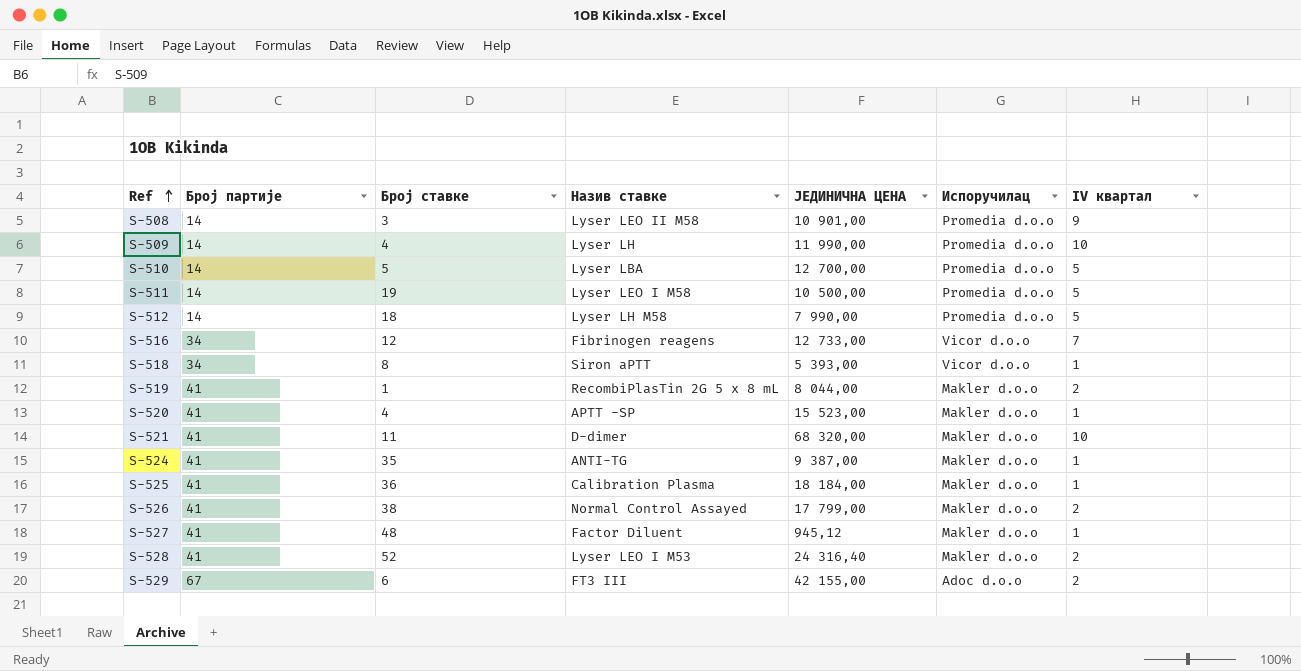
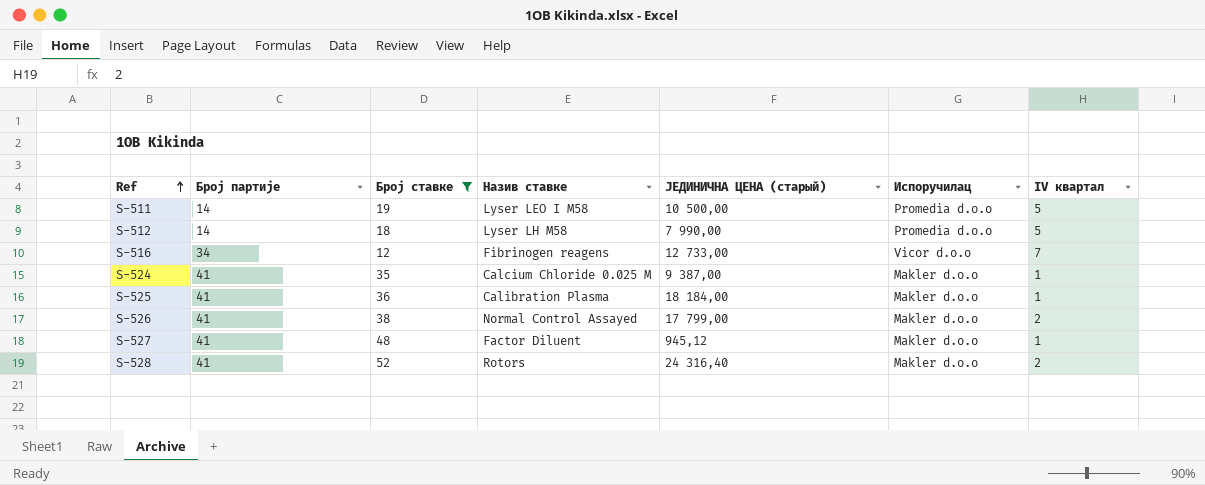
filter: none -> Број ставке >= 12
column name: ЈЕДИНИЧНА ЦЕНА -> ЈЕДИНИЧНА ЦЕНА (старый)
S-524 | Назив ставке: ANTI-TG -> Calcium Chloride 0.025 M
S-528 | Назив ставке: Lyser LEO I M53 -> Rotors

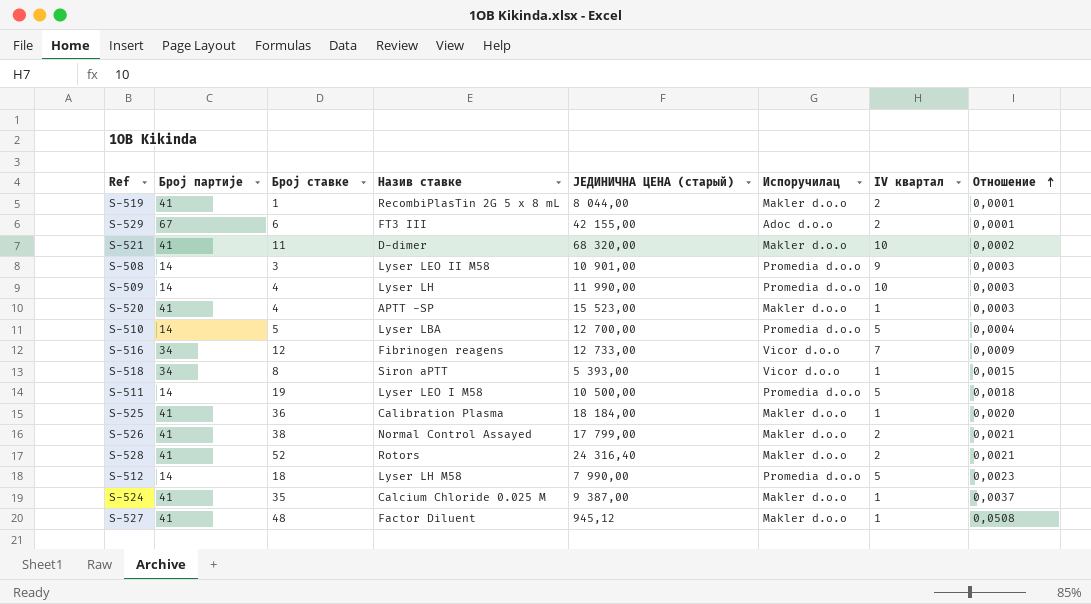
filter: Број ставке >= 12 -> none
row order: Ref ascending -> Отношение ascending
column Отношение | formula: none -> [Број ставке] / [ЈЕДИНИЧНА ЦЕНА (старый)]

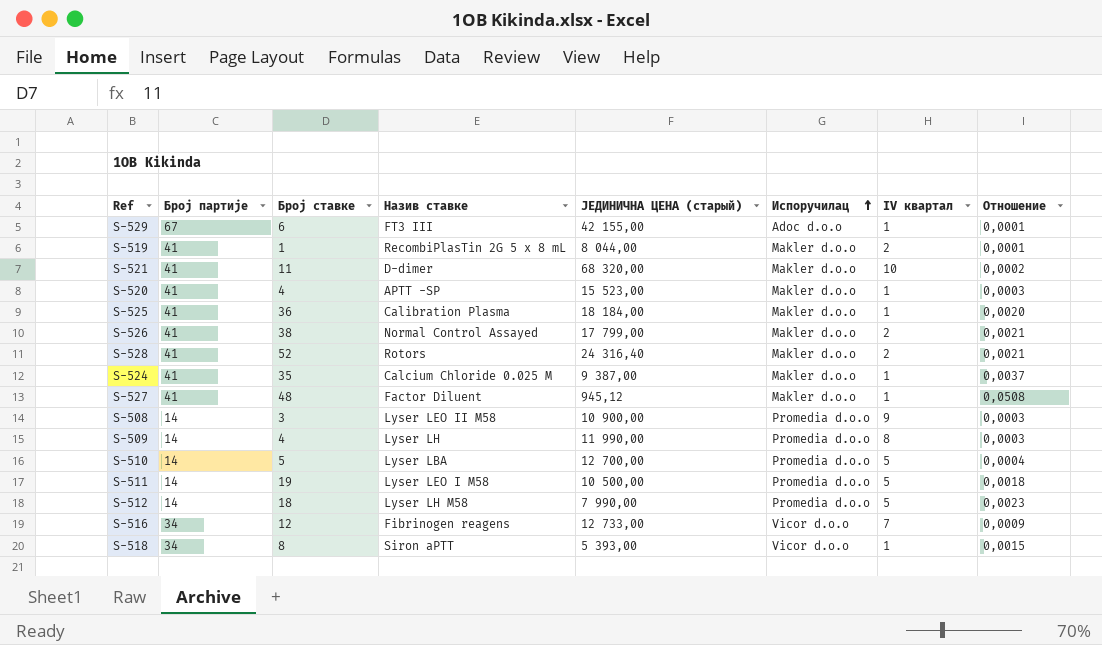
row order: Отношение ascending -> Испоручилац ascending
S-529 | IV квартал: 2 -> 1
S-508 | ЈЕДИНИЧНА ЦЕНА (старый): 10 901,00 -> 10 900,00
S-509 | IV квартал: 10 -> 8

